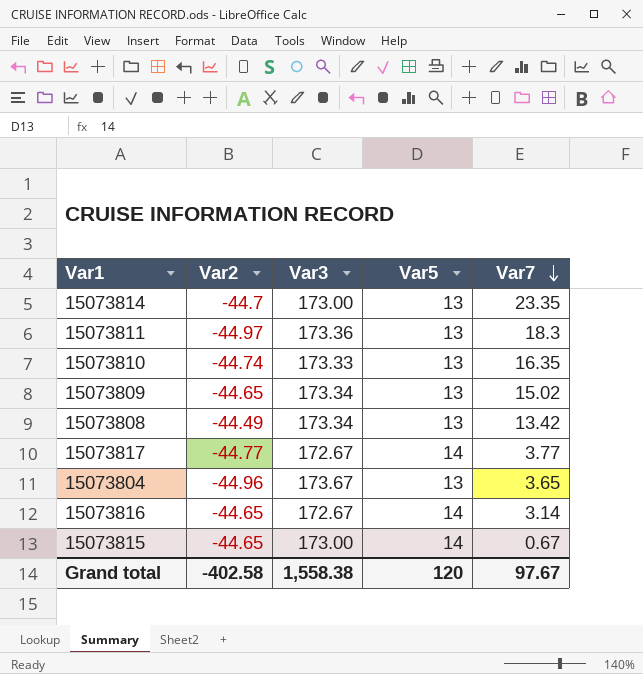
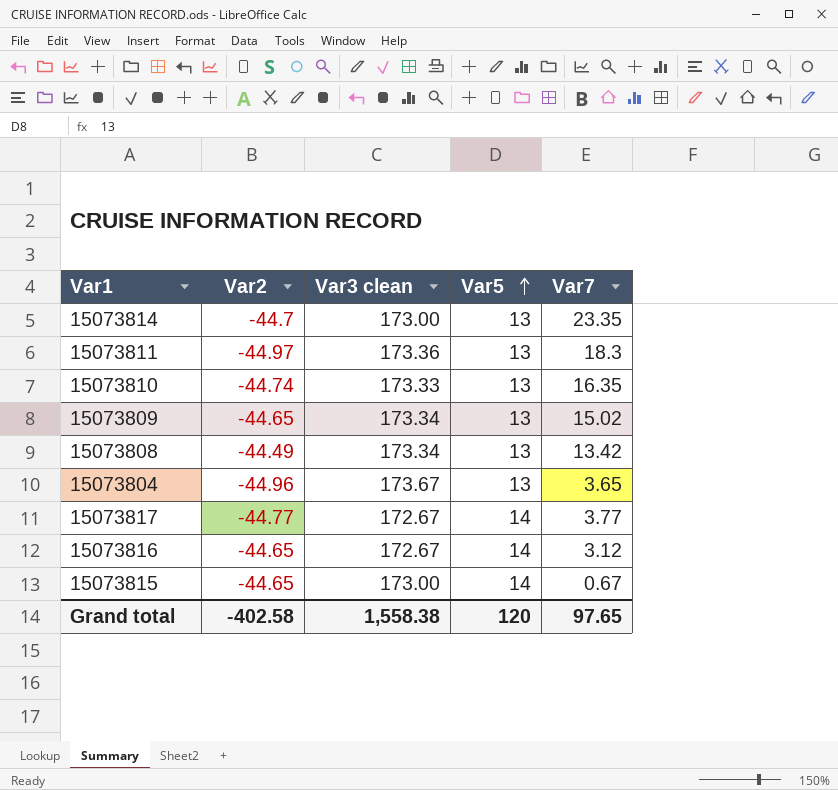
row order: Var7 descending -> Var5 ascending
column name: Var3 -> Var3 clean
15073816 | Var7: 3.14 -> 3.12
Grand total | Var7: 97.67 -> 97.65

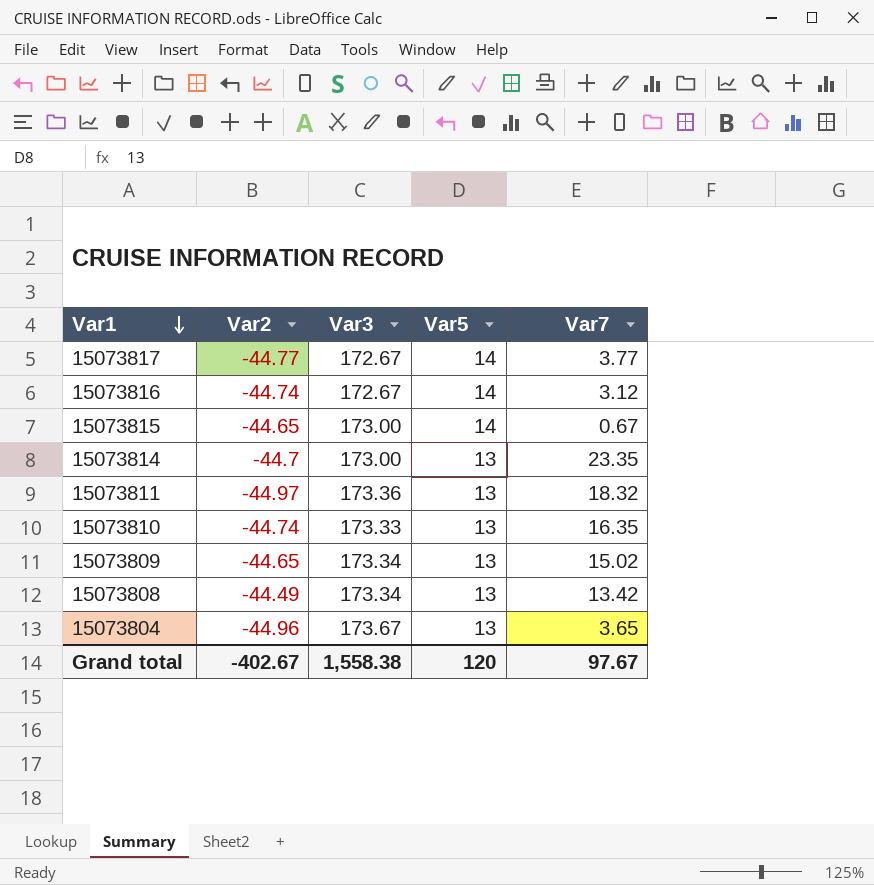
row order: Var5 ascending -> Var1 descending
column name: Var3 clean -> Var3
15073816 | Var2: -44.65 -> -44.74
15073811 | Var7: 18.3 -> 18.32
Grand total | Var2: -402.58 -> -402.67
Grand total | Var7: 97.65 -> 97.67

